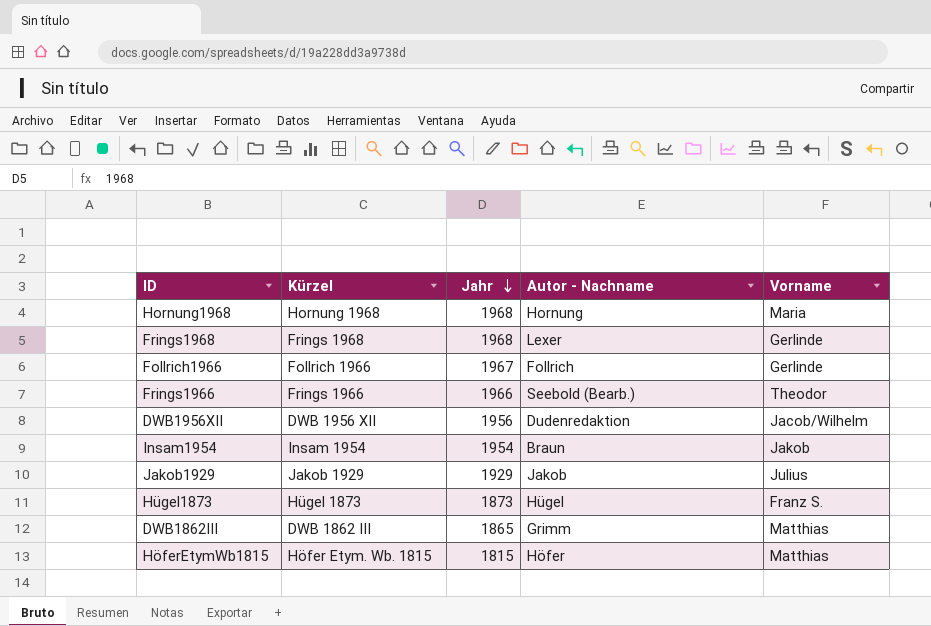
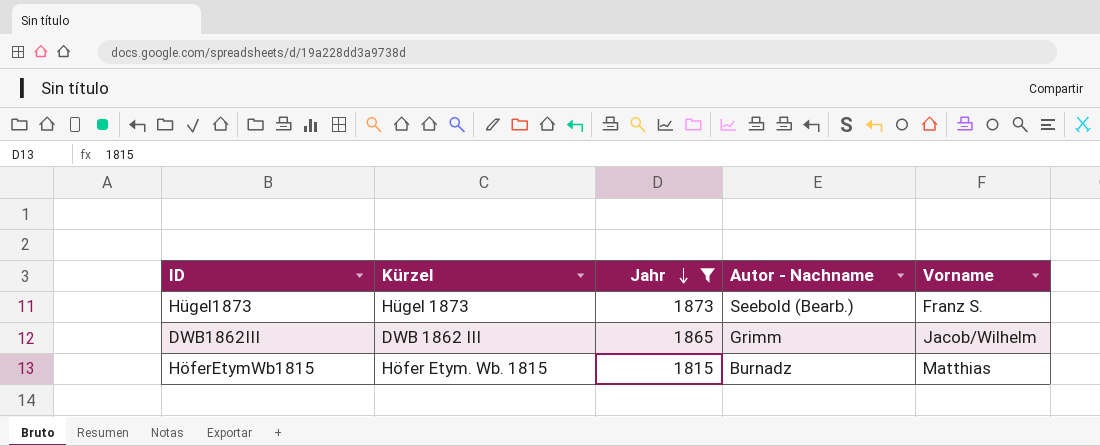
filter: none -> Jahr <= 1873
Hügel1873 | Autor - Nachname: Hügel -> Seebold (Bearb.)
DWB1862III | Vorname: Matthias -> Jacob/Wilhelm
HöferEtymWb1815 | Autor - Nachname: Höfer -> Burnadz

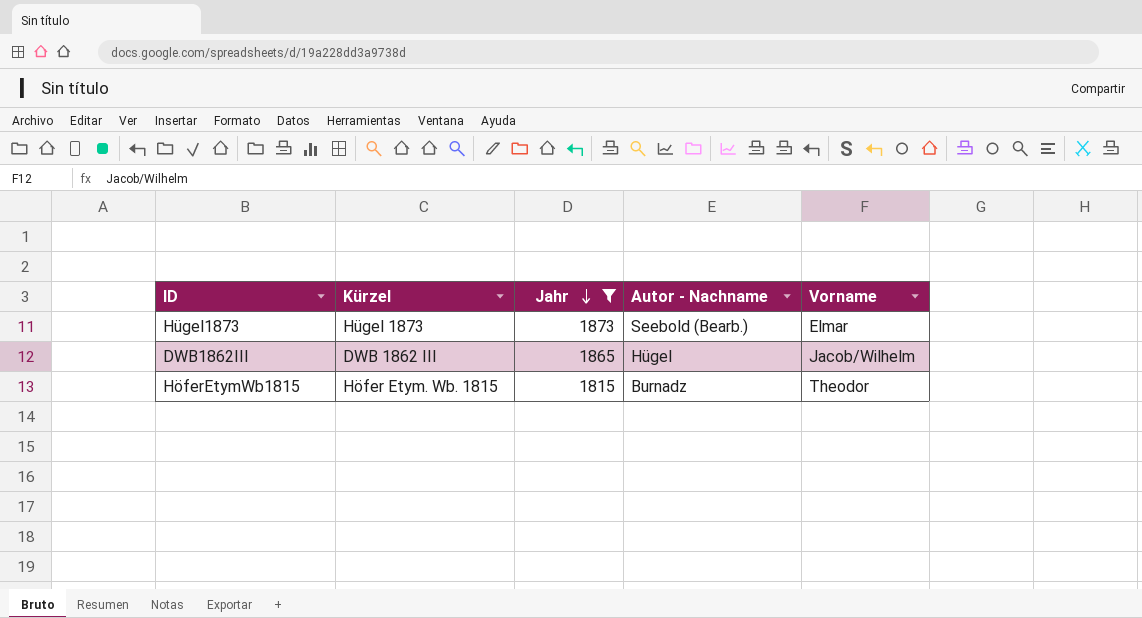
Hügel1873 | Vorname: Franz S. -> Elmar
DWB1862III | Autor - Nachname: Grimm -> Hügel
HöferEtymWb1815 | Vorname: Matthias -> Theodor

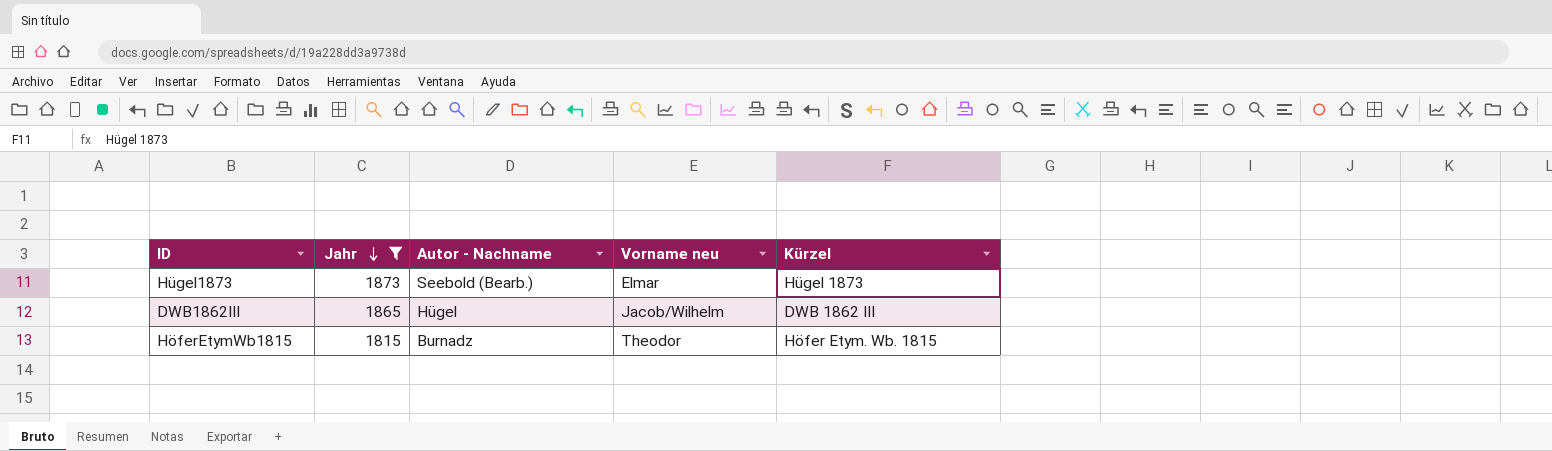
column name: Vorname -> Vorname neu
column Kürzel | position: 2 -> 5

